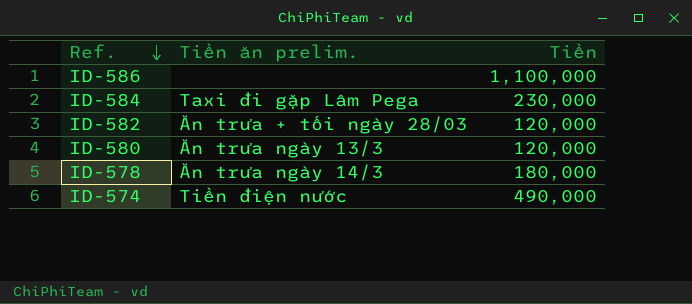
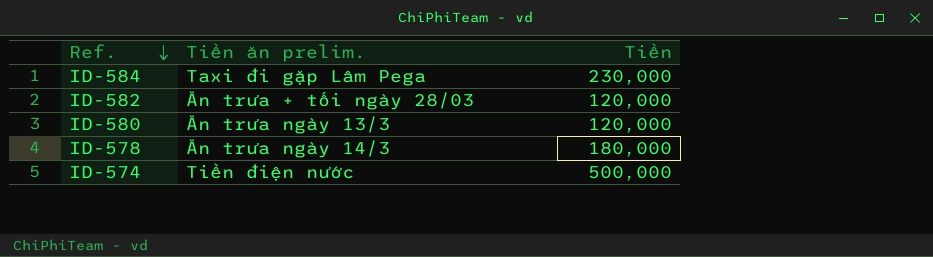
row ID-586: none | 1,100,000 -> none
ID-574 | Tiền: 490,000 -> 500,000

